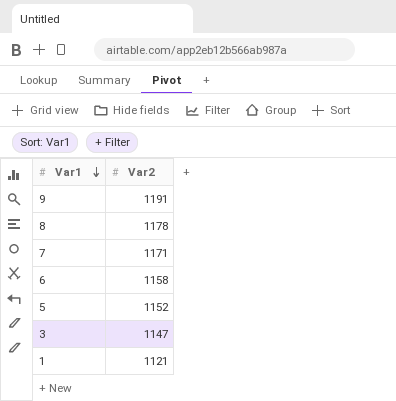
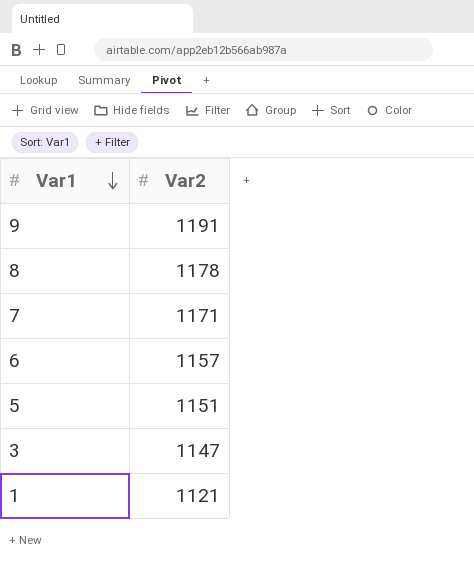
6 | Var2: 1158 -> 1157
5 | Var2: 1152 -> 1151

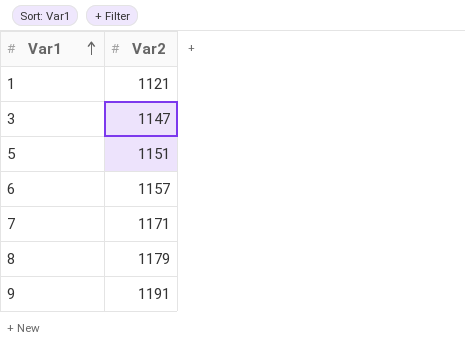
row order: Var1 descending -> Var1 ascending
8 | Var2: 1178 -> 1179

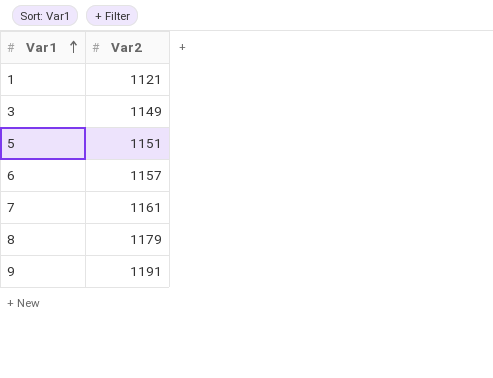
3 | Var2: 1147 -> 1149
7 | Var2: 1171 -> 1161

